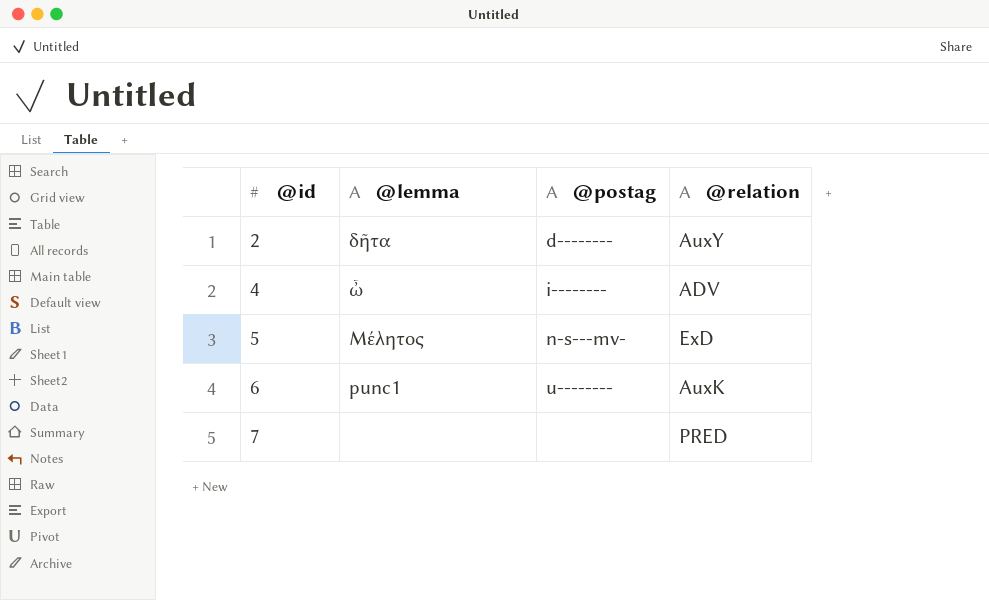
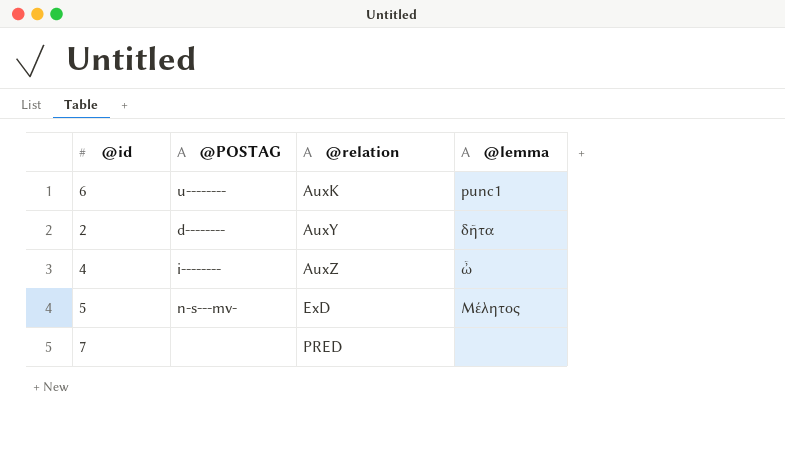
row order: @id ascending -> @relation ascending
column name: @postag -> @POSTAG
column @lemma | position: 2 -> 4
4 | @relation: ADV -> AuxZ

